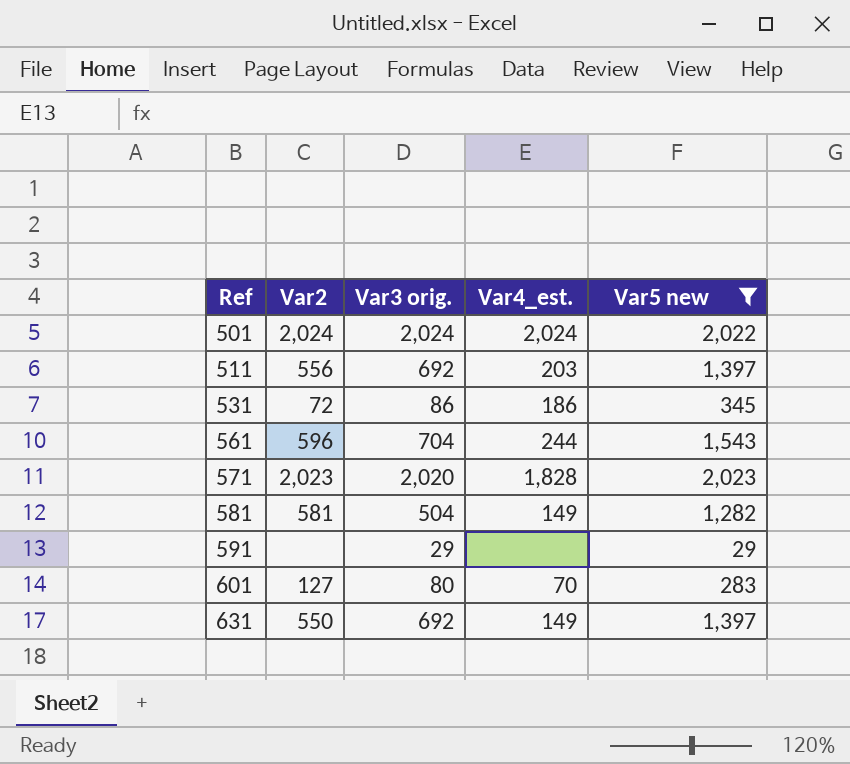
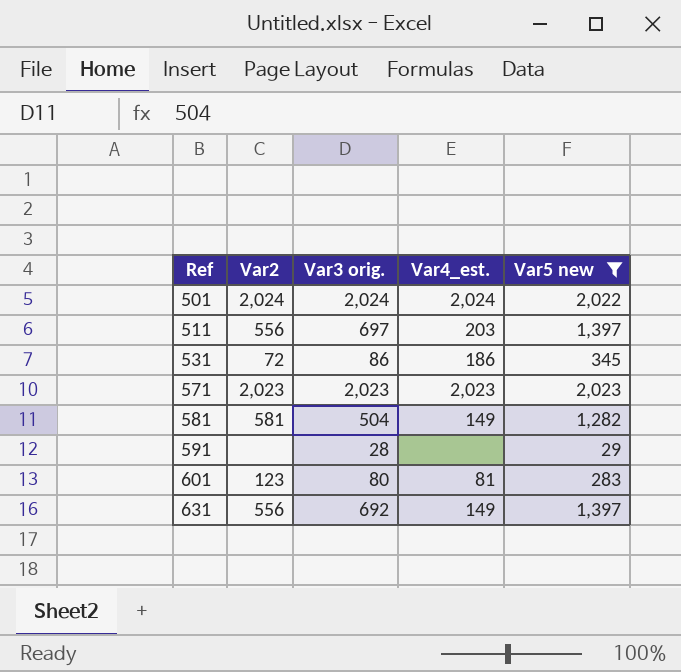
row 561: 596 | 704 | 244 | 1,543 -> none
511 | Var3 orig.: 692 -> 697
571 | Var3 orig.: 2,020 -> 2,023
571 | Var4_est.: 1,828 -> 2,023
591 | Var3 orig.: 29 -> 28
601 | Var2: 127 -> 123
601 | Var4_est.: 70 -> 81
631 | Var2: 550 -> 556

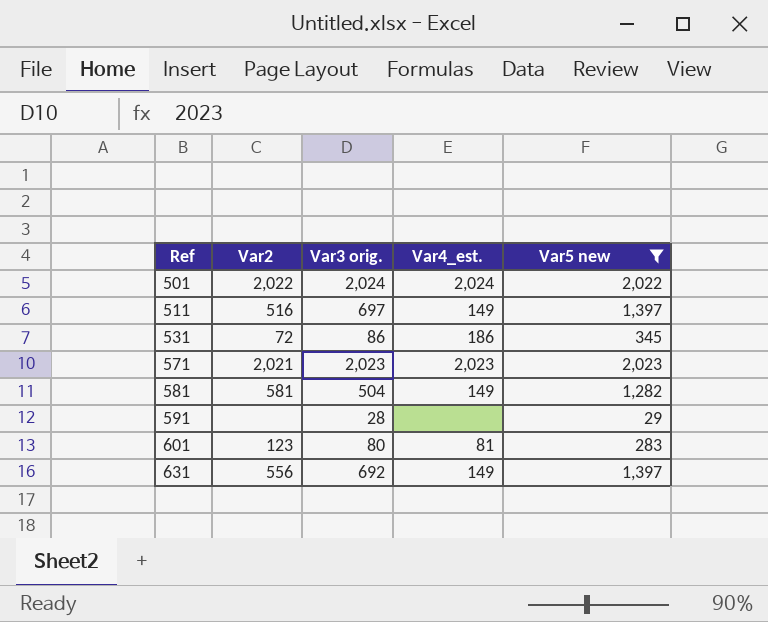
501 | Var2: 2,024 -> 2,022
511 | Var2: 556 -> 516
511 | Var4_est.: 203 -> 149
571 | Var2: 2,023 -> 2,021

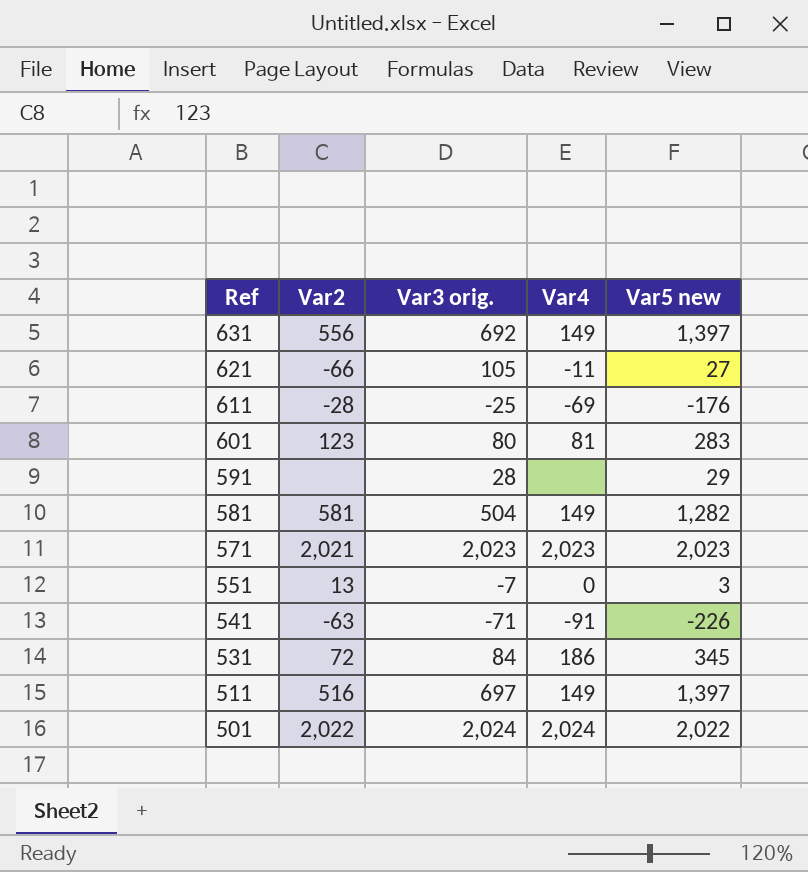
filter: Var5 new >= 29 -> none
row order: Ref ascending -> Ref descending
column name: Var4_est. -> Var4
531 | Var3 orig.: 86 -> 84

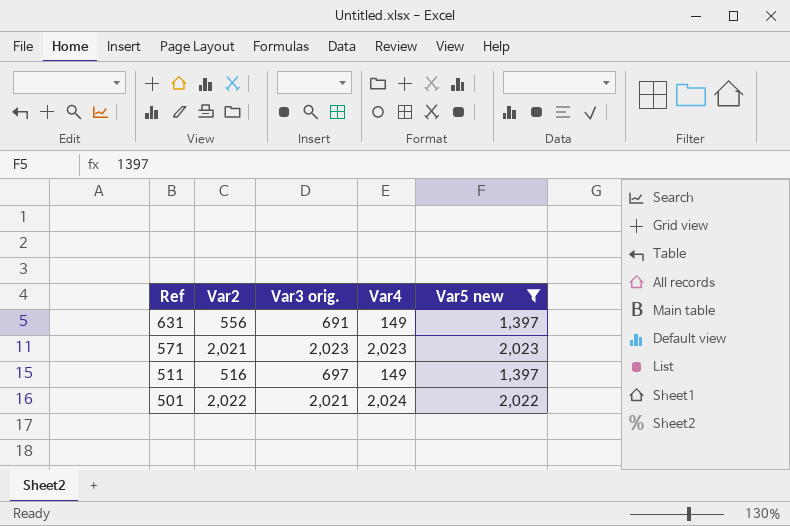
filter: none -> Var5 new >= 1,397
631 | Var3 orig.: 692 -> 691
501 | Var3 orig.: 2,024 -> 2,021

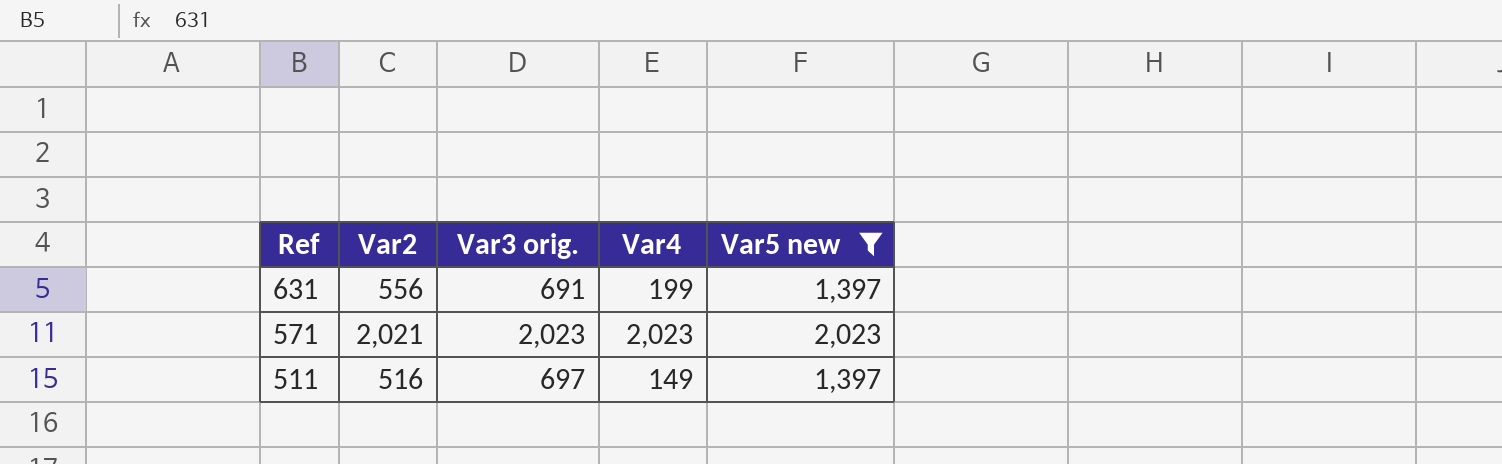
row 501: 2,022 | 2,021 | 2,024 | 2,022 -> none
631 | Var4: 149 -> 199

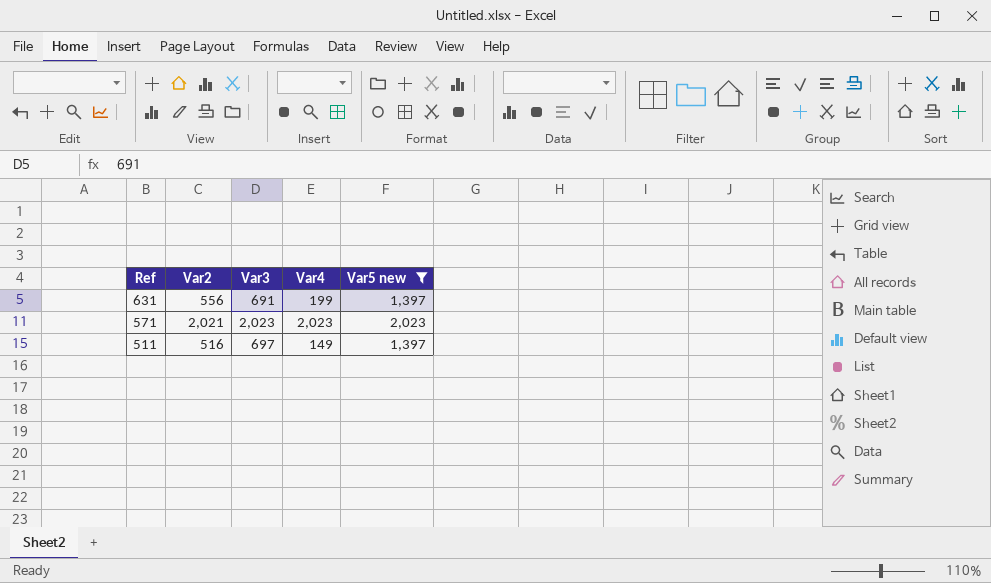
column name: Var3 orig. -> Var3

